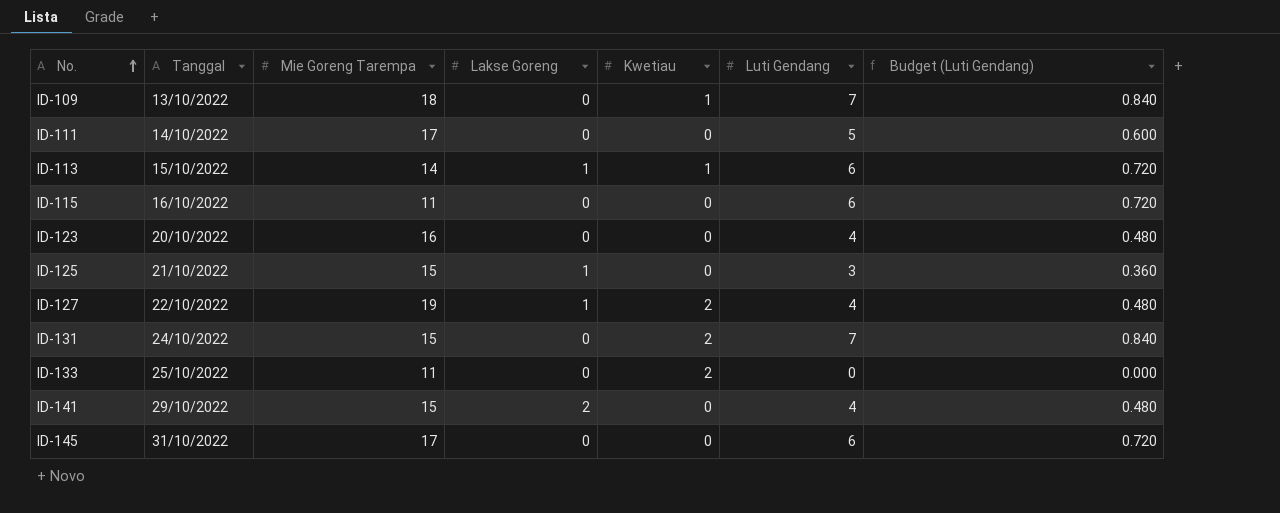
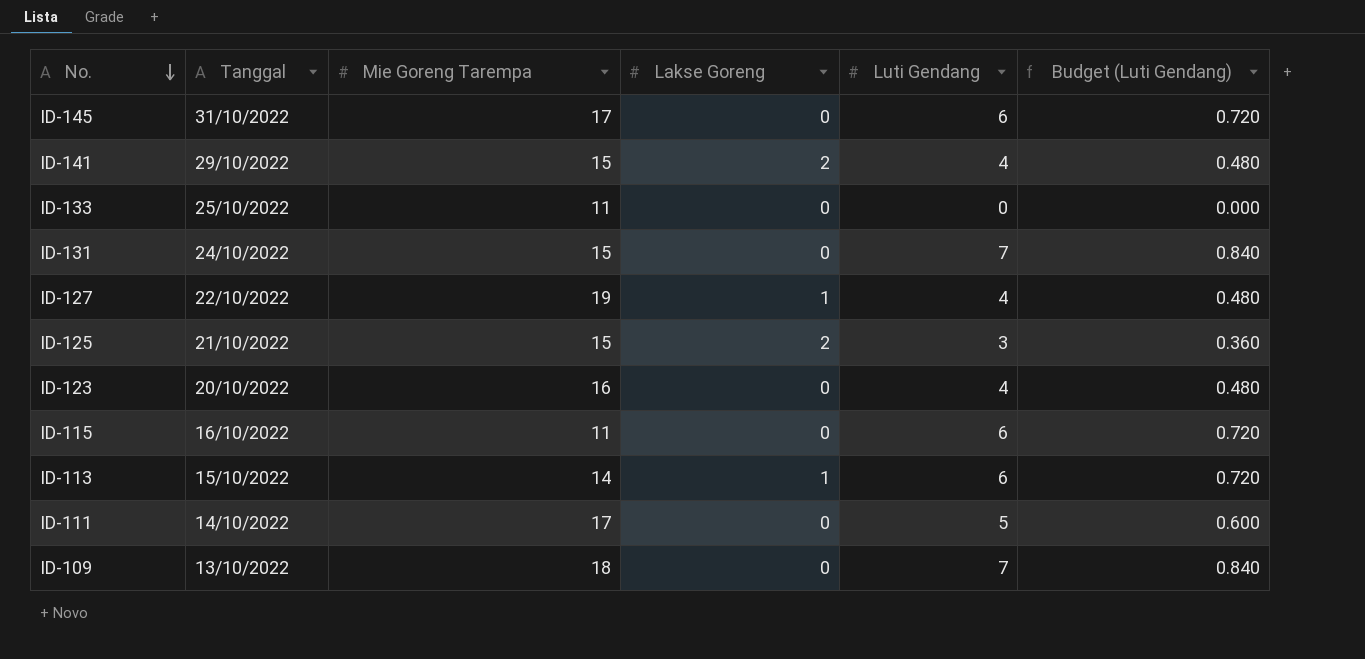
row order: No. ascending -> No. descending
column Kwetiau | position: 5 -> none
ID-125 | Lakse Goreng: 1 -> 2

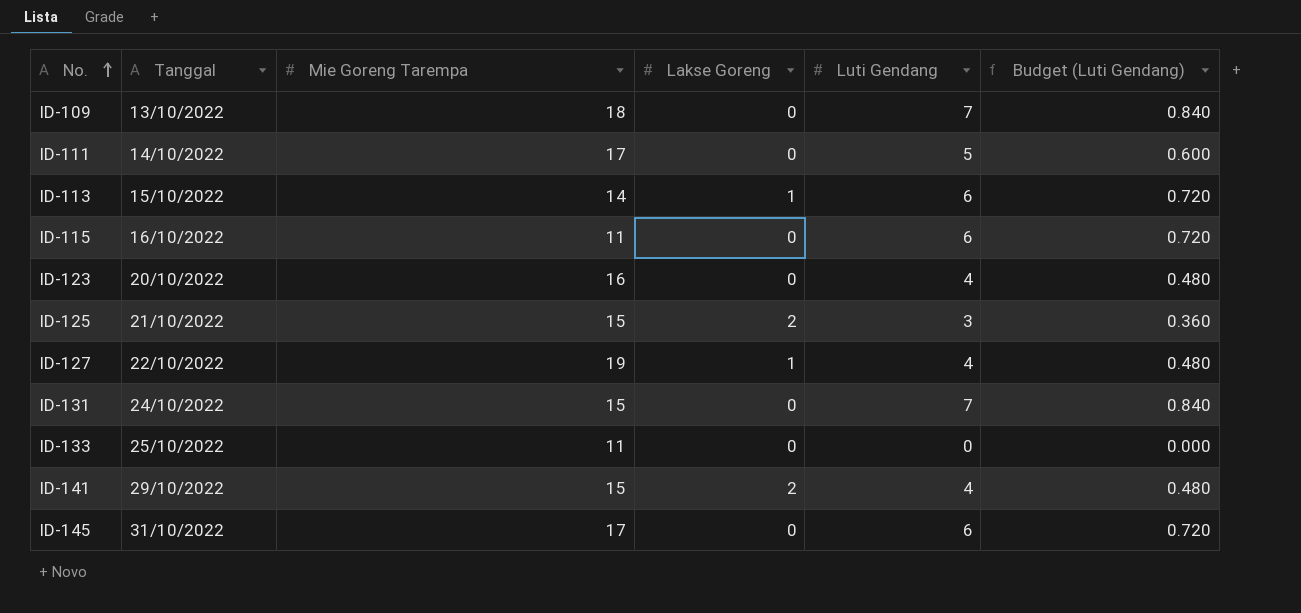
row order: No. descending -> No. ascending

